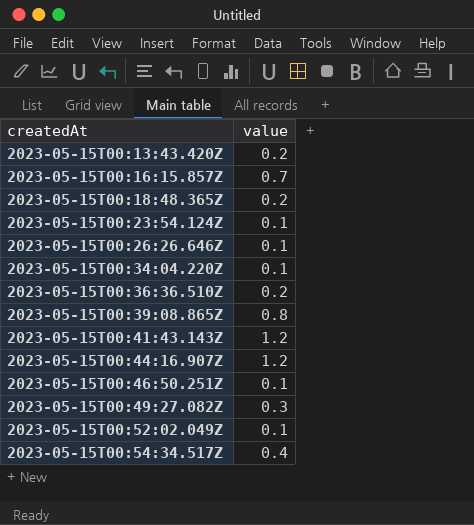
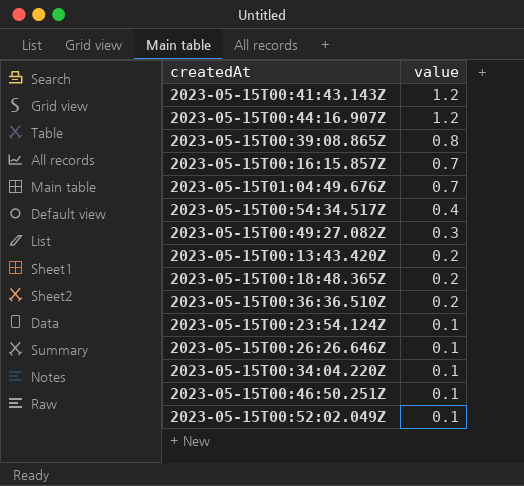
row order: createdAt ascending -> value descending
row 2023-05-15T01:04:49.676Z: none -> 0.7

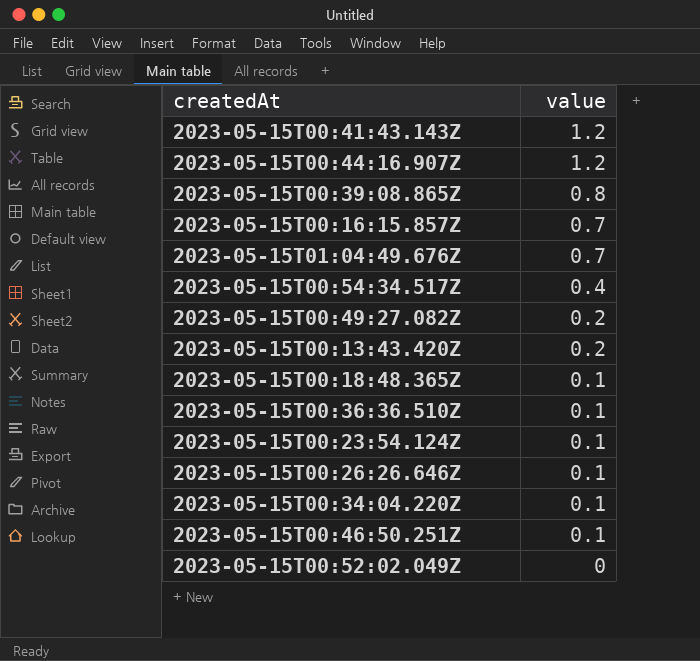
2023-05-15T00:49:27.082Z | value: 0.3 -> 0.2
2023-05-15T00:18:48.365Z | value: 0.2 -> 0.1
2023-05-15T00:36:36.510Z | value: 0.2 -> 0.1
2023-05-15T00:52:02.049Z | value: 0.1 -> 0

